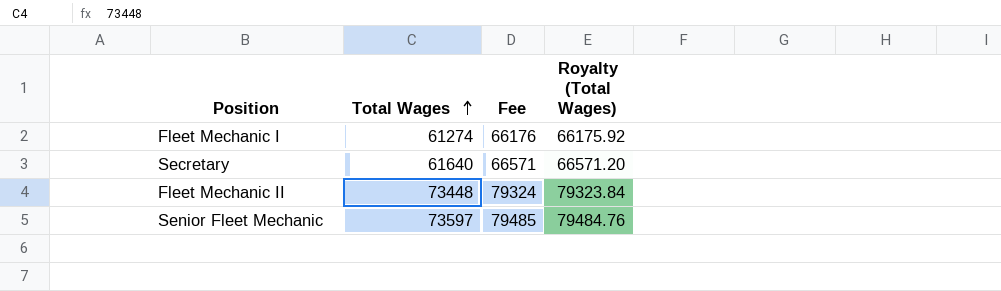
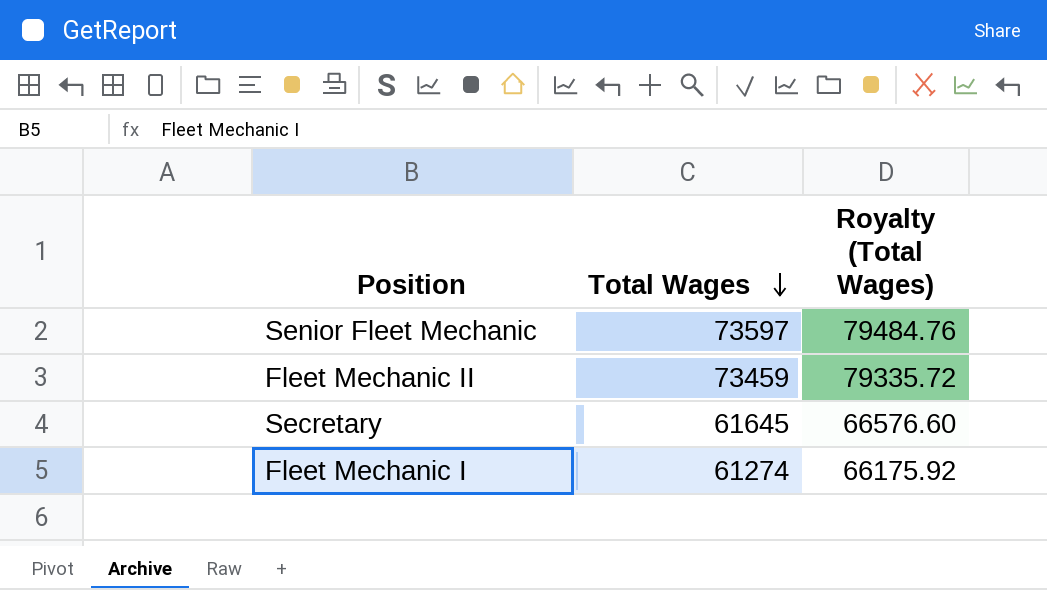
row order: Total Wages ascending -> Total Wages descending
column Fee | formula: [Total Wages] * 1.08 -> none
Fleet Mechanic II | Total Wages: 73448 -> 73459
Fleet Mechanic II | Royalty (Total Wages): 79323.84 -> 79335.72
Secretary | Total Wages: 61640 -> 61645
Secretary | Royalty (Total Wages): 66571.20 -> 66576.60

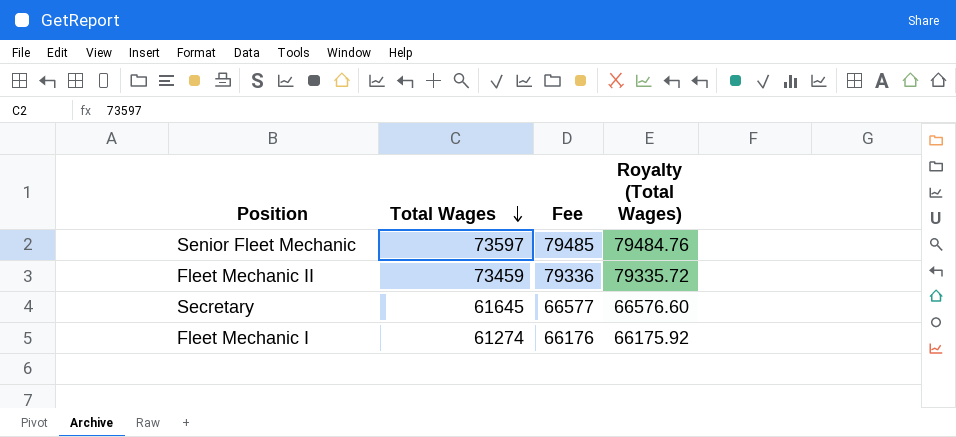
column Fee | formula: none -> [Total Wages] * 1.08

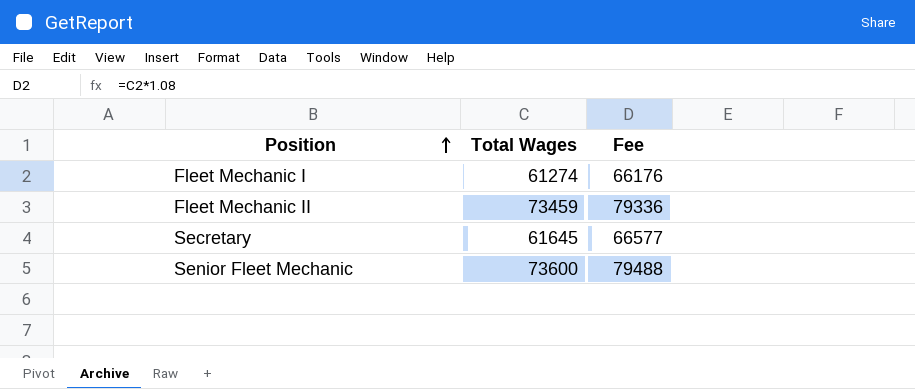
row order: Total Wages descending -> Position ascending
column Royalty (Total Wages) | formula: [Total Wages] * 1.08 -> none
Senior Fleet Mechanic | Total Wages: 73597 -> 73600
Senior Fleet Mechanic | Fee: 79485 -> 79488

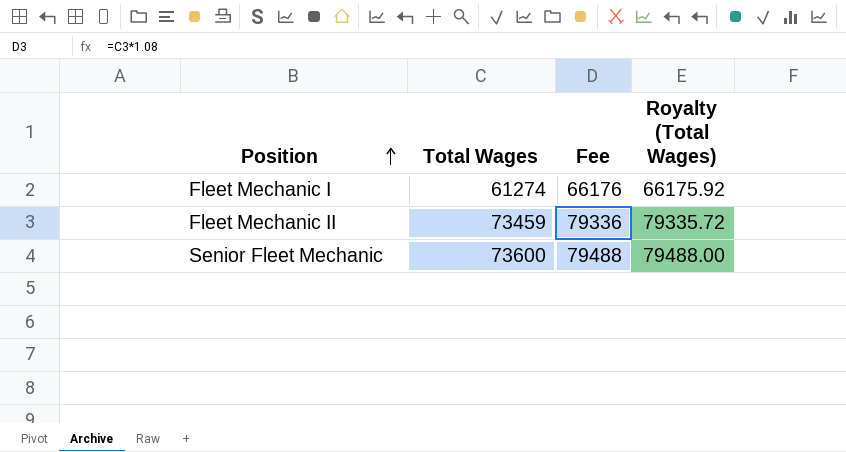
column Royalty (Total Wages) | formula: none -> [Total Wages] * 1.08
row Secretary: 61645 | 66577 -> none

